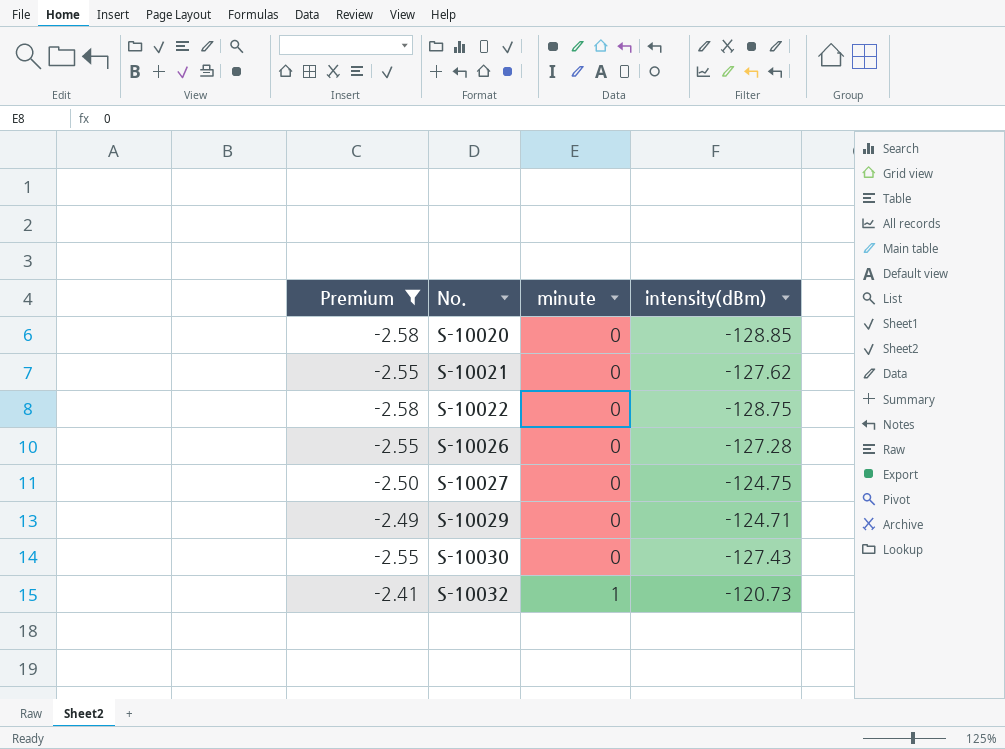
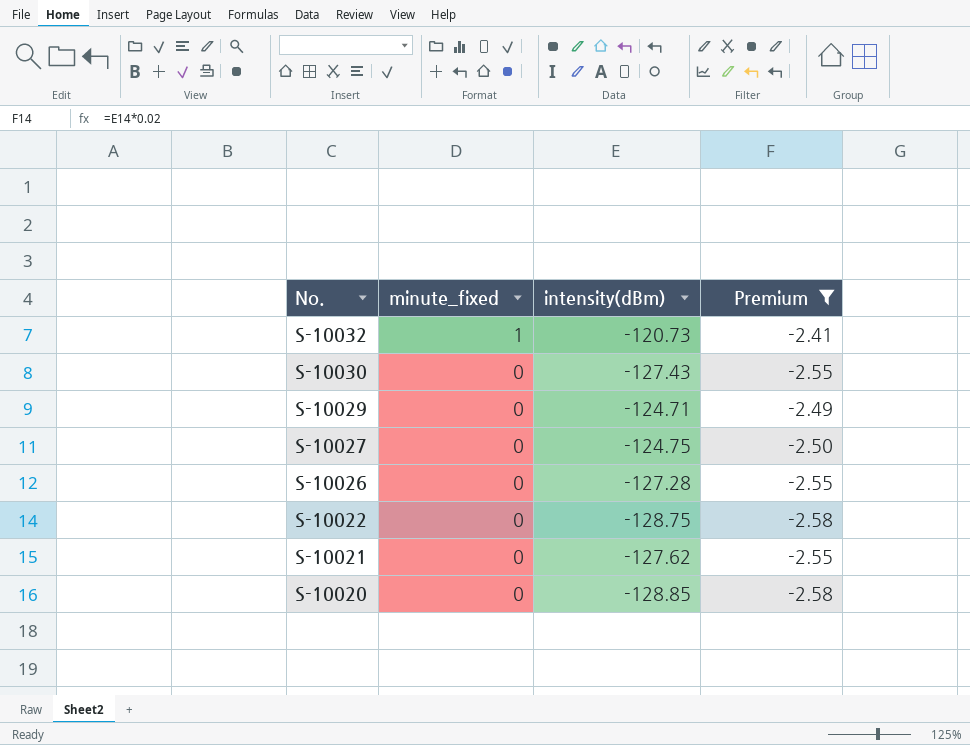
row order: No. ascending -> No. descending
column name: minute -> minute_fixed
column Premium | position: 1 -> 4

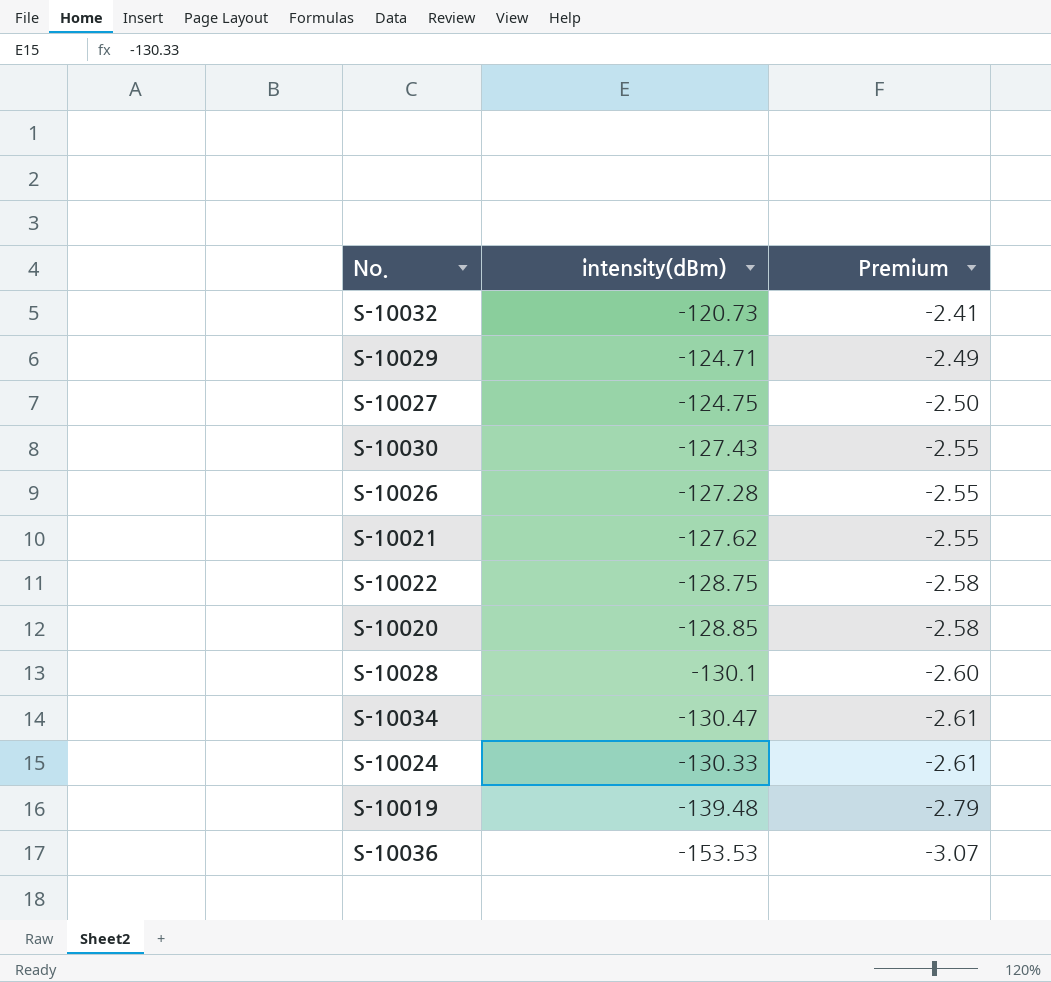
filter: Premium >= -2.58 -> none
row order: No. descending -> Premium descending
column minute_fixed | position: 2 -> none

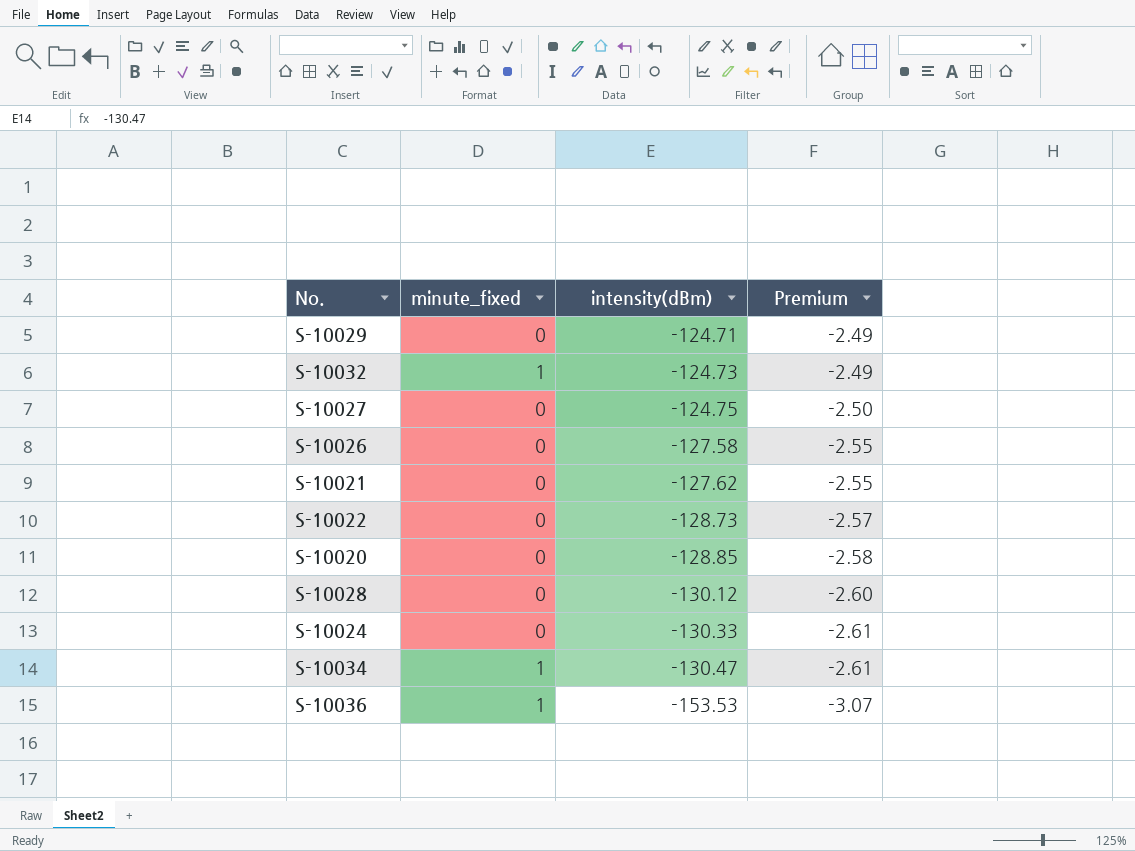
row order: Premium descending -> intensity(dBm) descending
column minute_fixed | position: none -> 2
row S-10030: -127.43 | -2.55 -> none
row S-10019: -139.48 | -2.79 -> none
S-10032 | intensity(dBm): -120.73 -> -124.73
S-10032 | Premium: -2.41 -> -2.49
S-10026 | intensity(dBm): -127.28 -> -127.58
S-10022 | intensity(dBm): -128.75 -> -128.73
S-10022 | Premium: -2.58 -> -2.57
S-10028 | intensity(dBm): -130.1 -> -130.12

